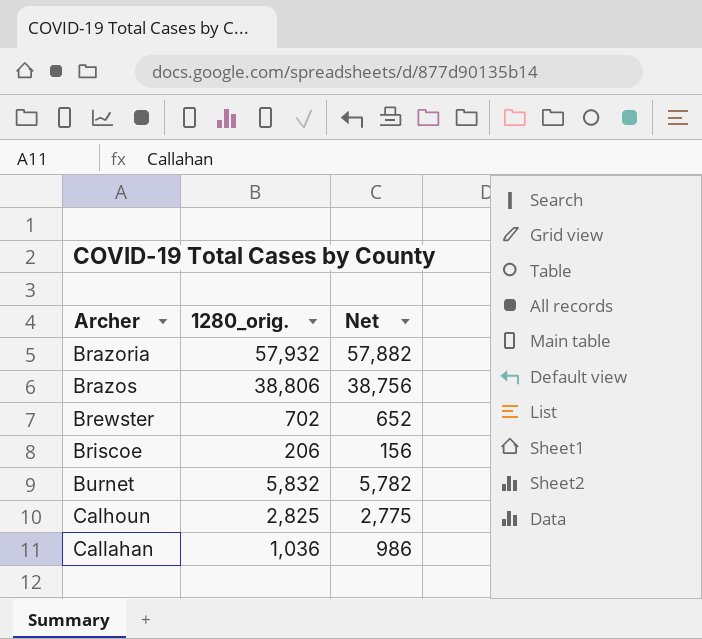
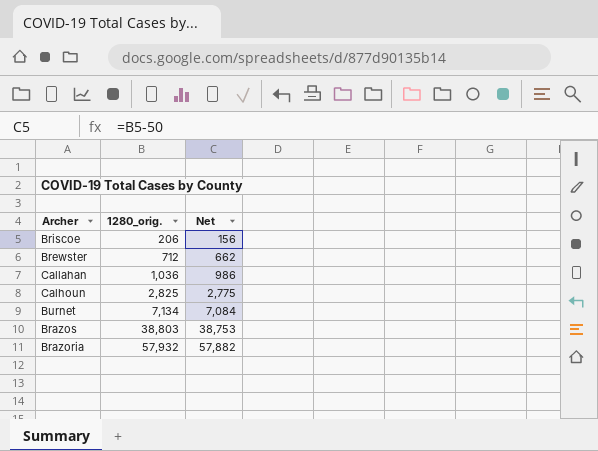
row order: Archer ascending -> 1280_orig. ascending
Brewster | 1280_orig.: 702 -> 712
Brewster | Net: 652 -> 662
Burnet | 1280_orig.: 5,832 -> 7,134
Burnet | Net: 5,782 -> 7,084
Brazos | 1280_orig.: 38,806 -> 38,803
Brazos | Net: 38,756 -> 38,753

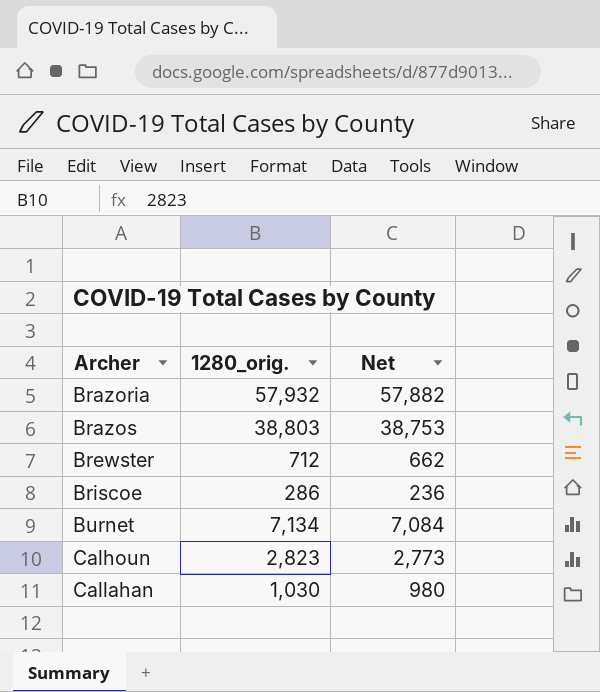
row order: 1280_orig. ascending -> Archer ascending
Briscoe | 1280_orig.: 206 -> 286
Briscoe | Net: 156 -> 236
Calhoun | 1280_orig.: 2,825 -> 2,823
Calhoun | Net: 2,775 -> 2,773
Callahan | 1280_orig.: 1,036 -> 1,030
Callahan | Net: 986 -> 980

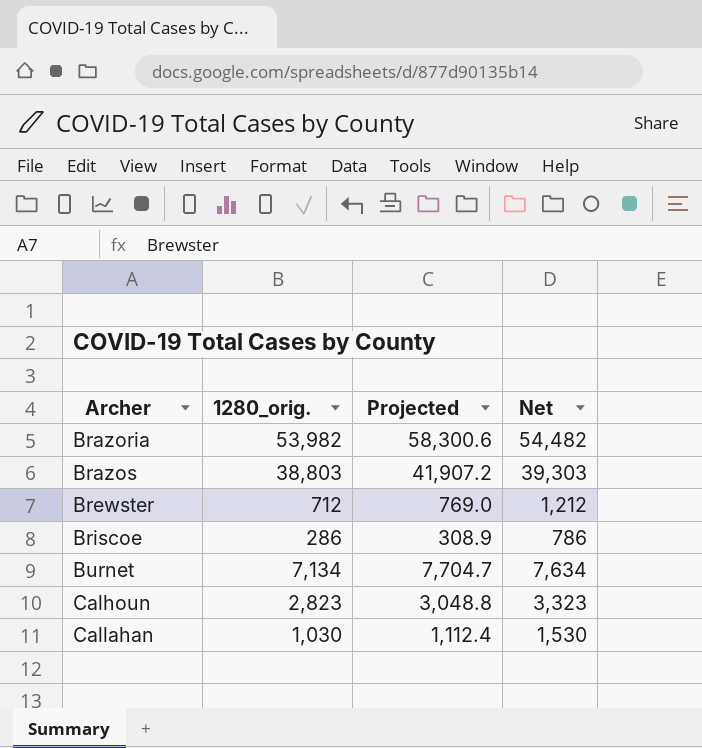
column Projected | formula: none -> [1280_orig.] * 1.08
column Net | formula: [1280_orig.] - 50 -> [1280_orig.] + 500
Brazoria | 1280_orig.: 57,932 -> 53,982

